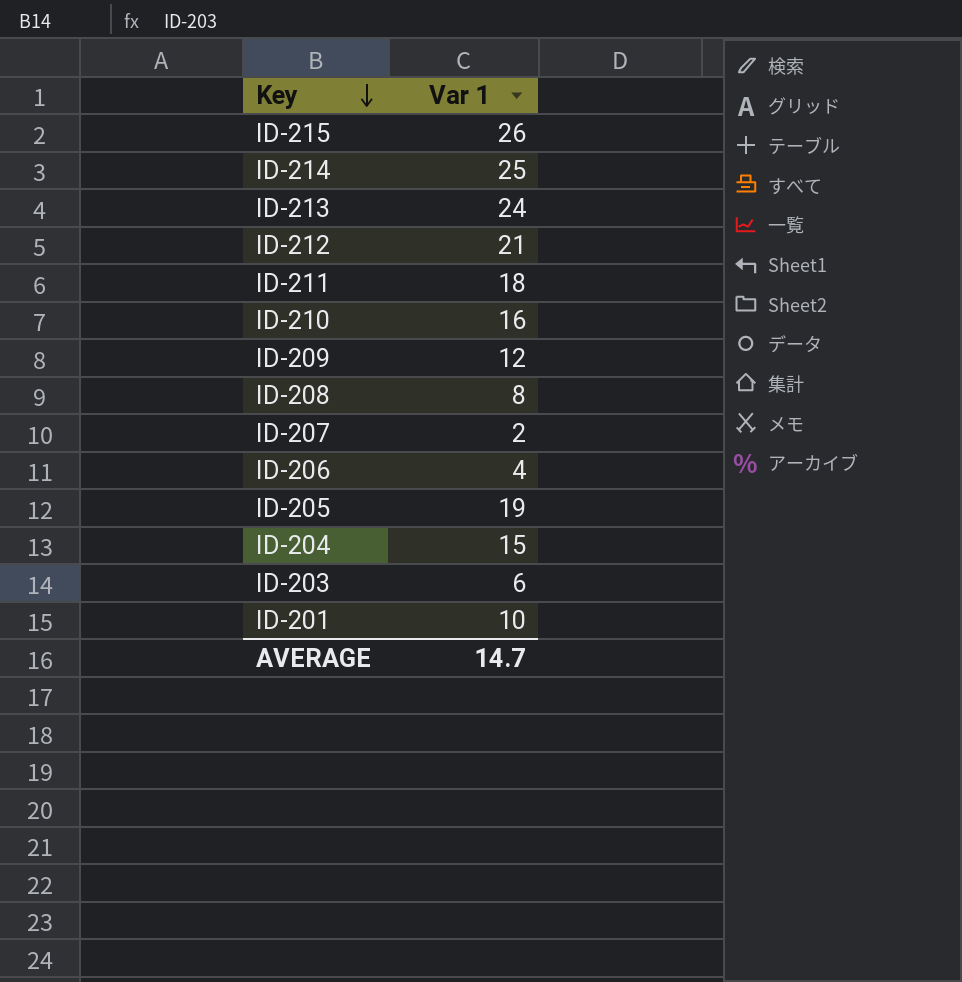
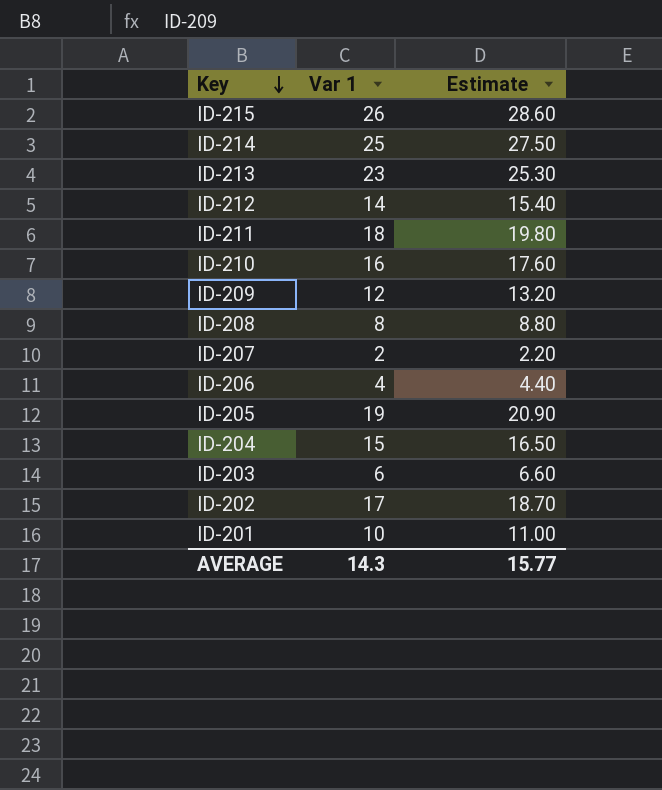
column Estimate | formula: none -> [Var 1] * 1.1
ID-213 | Var 1: 24 -> 23
ID-212 | Var 1: 21 -> 14
row ID-202: none -> 17 | 18.70
AVERAGE | Var 1: 14.7 -> 14.3

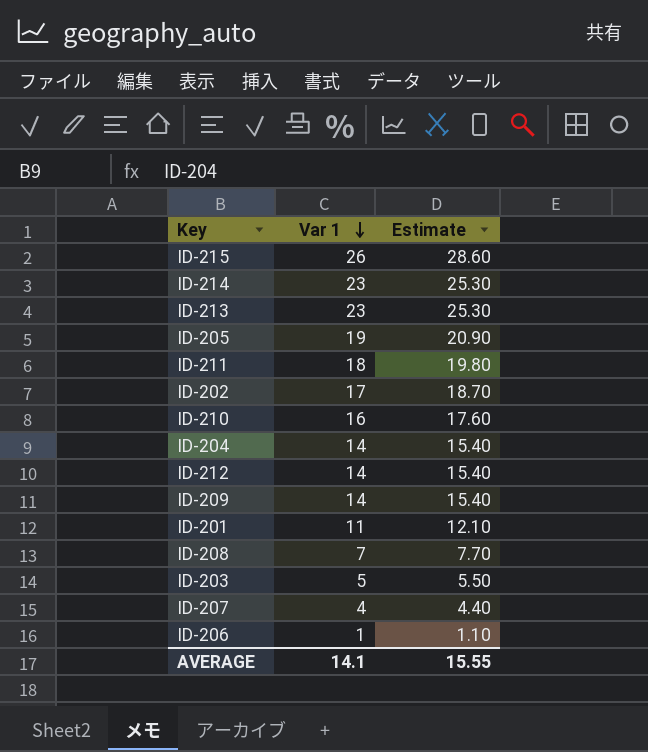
row order: Key descending -> Var 1 descending
ID-214 | Var 1: 25 -> 23
ID-214 | Estimate: 27.50 -> 25.30
ID-204 | Var 1: 15 -> 14
ID-204 | Estimate: 16.50 -> 15.40
ID-209 | Var 1: 12 -> 14
ID-209 | Estimate: 13.20 -> 15.40
ID-201 | Var 1: 10 -> 11
ID-201 | Estimate: 11.00 -> 12.10
ID-208 | Var 1: 8 -> 7
ID-208 | Estimate: 8.80 -> 7.70
ID-203 | Var 1: 6 -> 5
ID-203 | Estimate: 6.60 -> 5.50
ID-207 | Var 1: 2 -> 4
ID-207 | Estimate: 2.20 -> 4.40
ID-206 | Var 1: 4 -> 1
ID-206 | Estimate: 4.40 -> 1.10
AVERAGE | Var 1: 14.3 -> 14.1
AVERAGE | Estimate: 15.77 -> 15.55

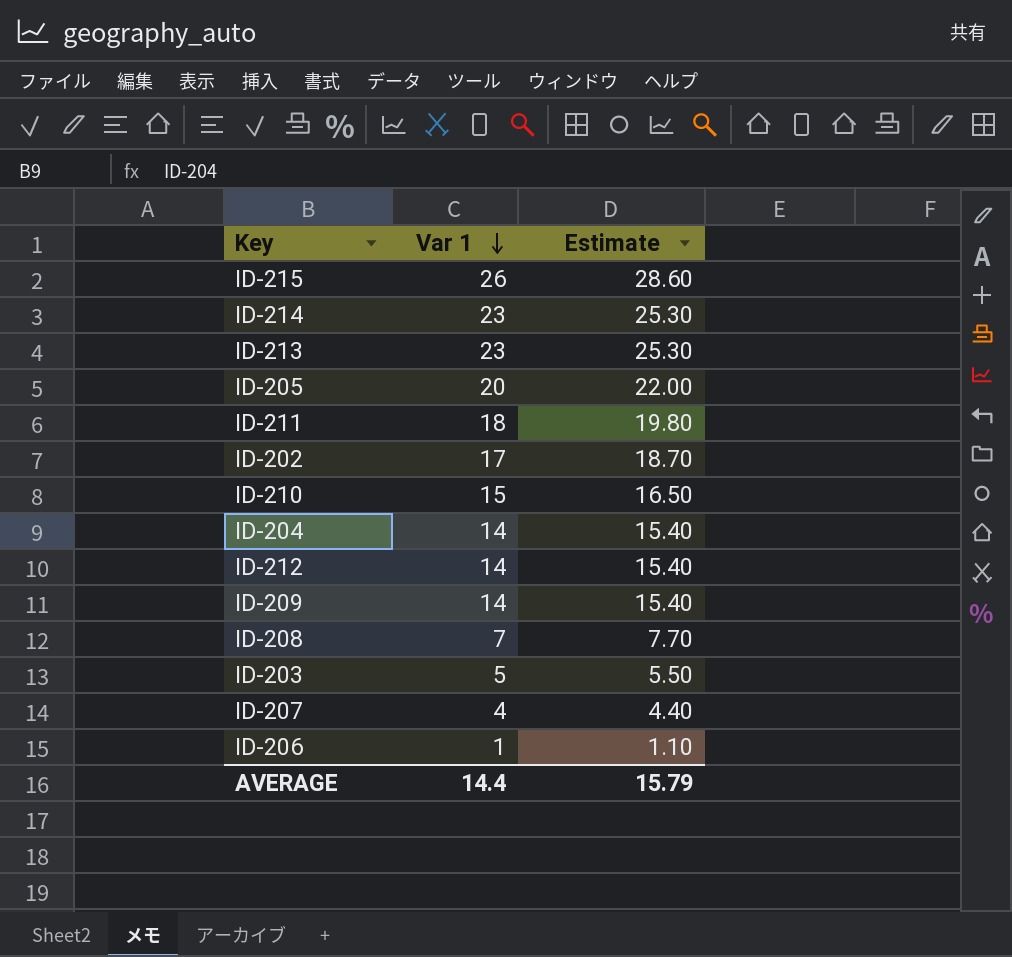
row ID-201: 11 | 12.10 -> none
ID-205 | Var 1: 19 -> 20
ID-205 | Estimate: 20.90 -> 22.00
ID-210 | Var 1: 16 -> 15
ID-210 | Estimate: 17.60 -> 16.50
AVERAGE | Var 1: 14.1 -> 14.4
AVERAGE | Estimate: 15.55 -> 15.79

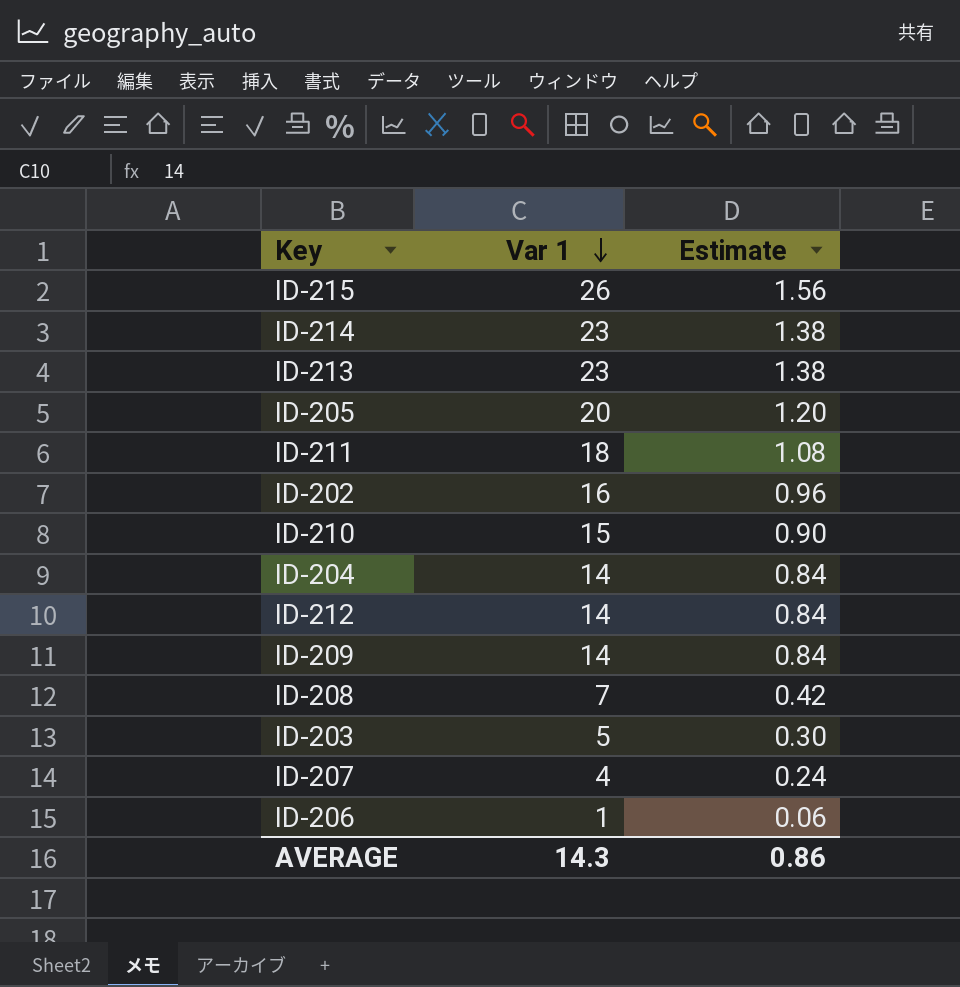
column Estimate | formula: [Var 1] * 1.1 -> [Var 1] * 0.06
ID-202 | Var 1: 17 -> 16
AVERAGE | Var 1: 14.4 -> 14.3
AVERAGE | Estimate: 15.79 -> 0.86

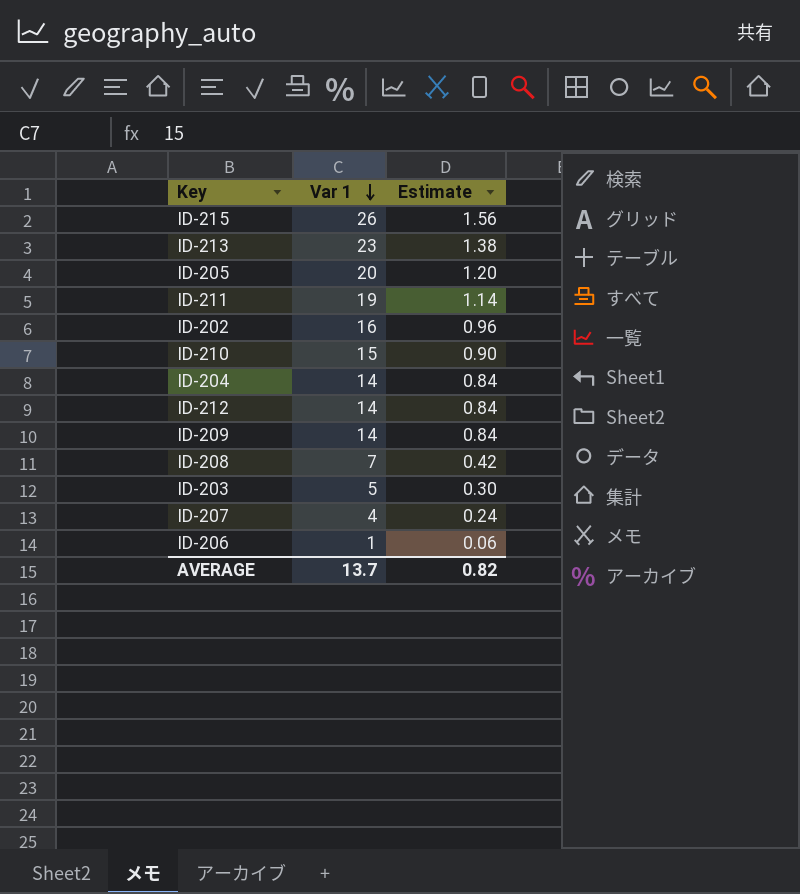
row ID-214: 23 | 1.38 -> none
ID-211 | Var 1: 18 -> 19
ID-211 | Estimate: 1.08 -> 1.14
AVERAGE | Var 1: 14.3 -> 13.7
AVERAGE | Estimate: 0.86 -> 0.82

